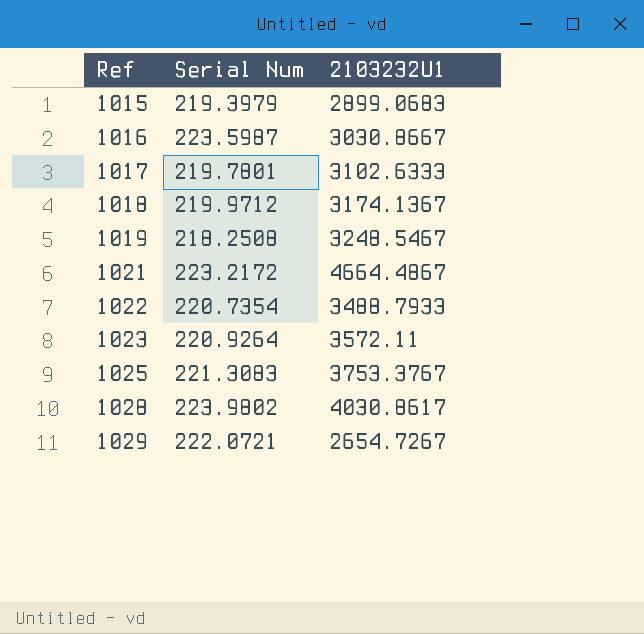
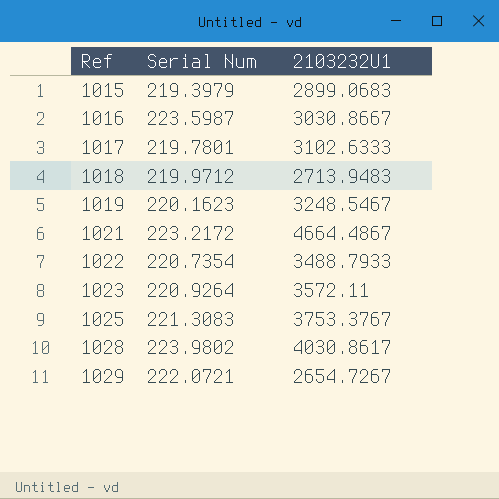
1018 | 2103232U1: 3174.1367 -> 2713.9483
1019 | Serial Num: 218.2508 -> 220.1623

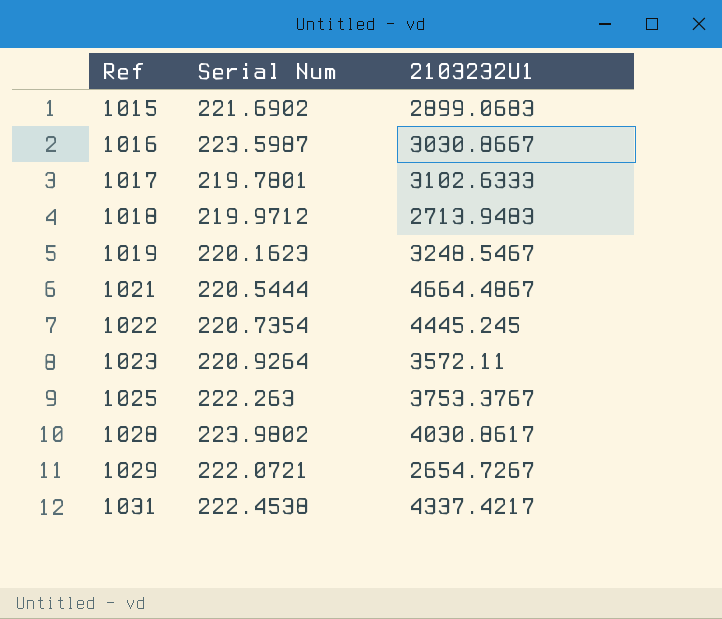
1015 | Serial Num: 219.3979 -> 221.6902
1021 | Serial Num: 223.2172 -> 220.5444
1022 | 2103232U1: 3488.7933 -> 4445.245
1025 | Serial Num: 221.3083 -> 222.263
row 1031: none -> 222.4538 | 4337.4217

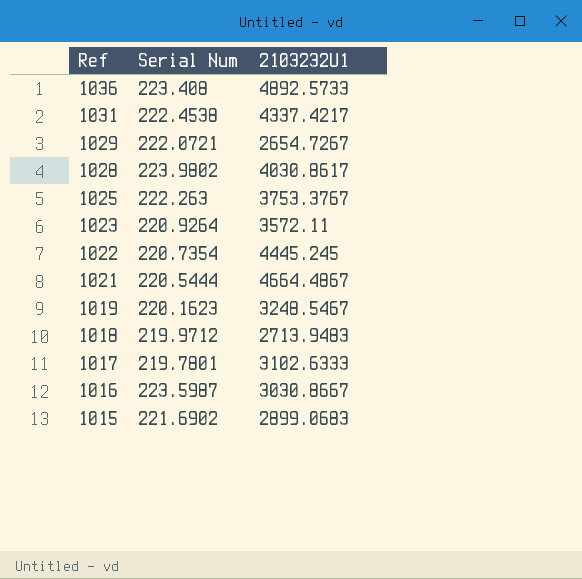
row order: Ref ascending -> Ref descending
row 1036: none -> 223.408 | 4892.5733

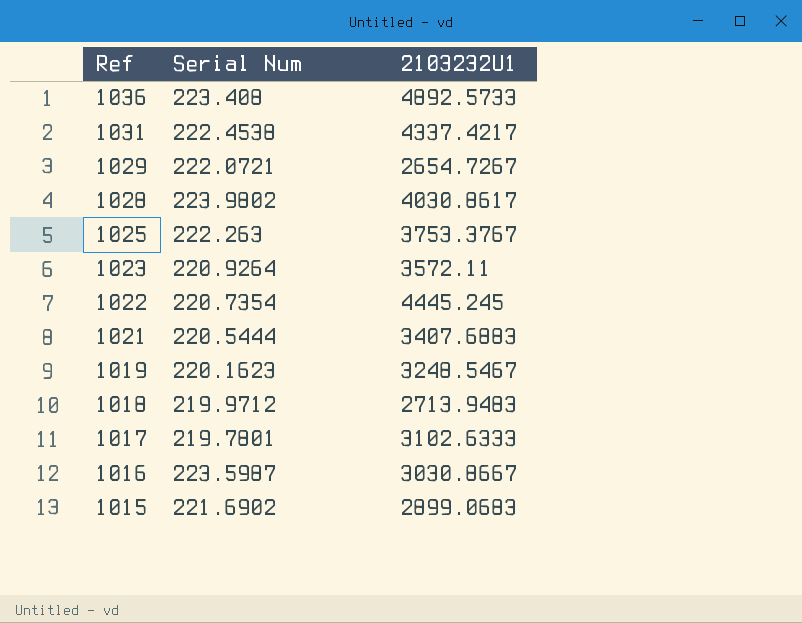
1021 | 2103232U1: 4664.4867 -> 3407.6883

